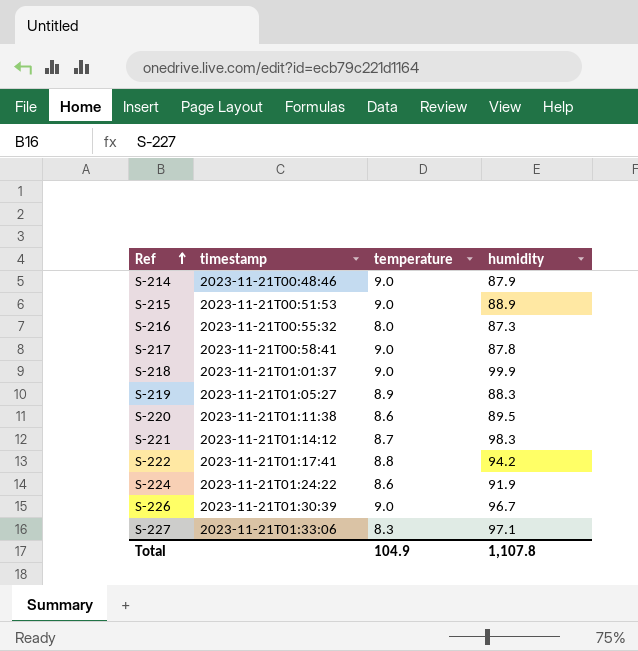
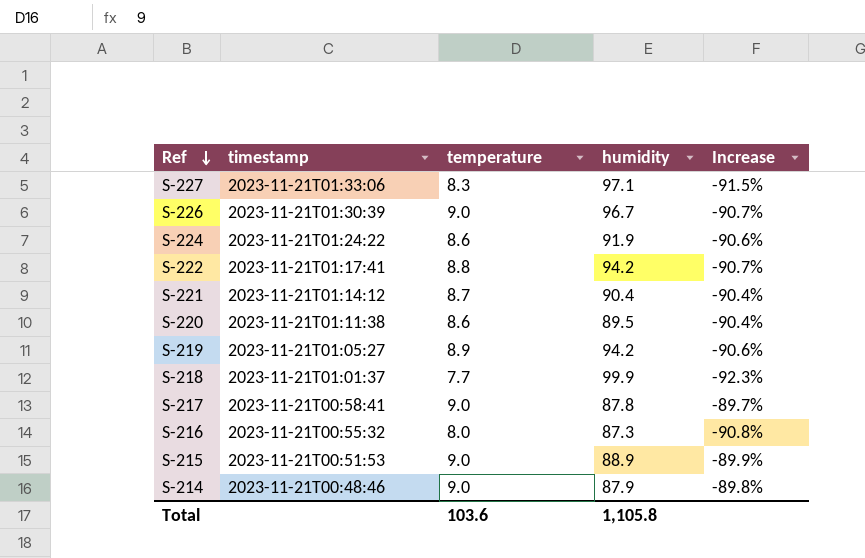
row order: Ref ascending -> Ref descending
column Increase | formula: none -> ([temperature] - [humidity]) / [humidity]
S-221 | humidity: 98.3 -> 90.4
S-219 | humidity: 88.3 -> 94.2
S-218 | temperature: 9.0 -> 7.7
Total | temperature: 104.9 -> 103.6
Total | humidity: 1,107.8 -> 1,105.8

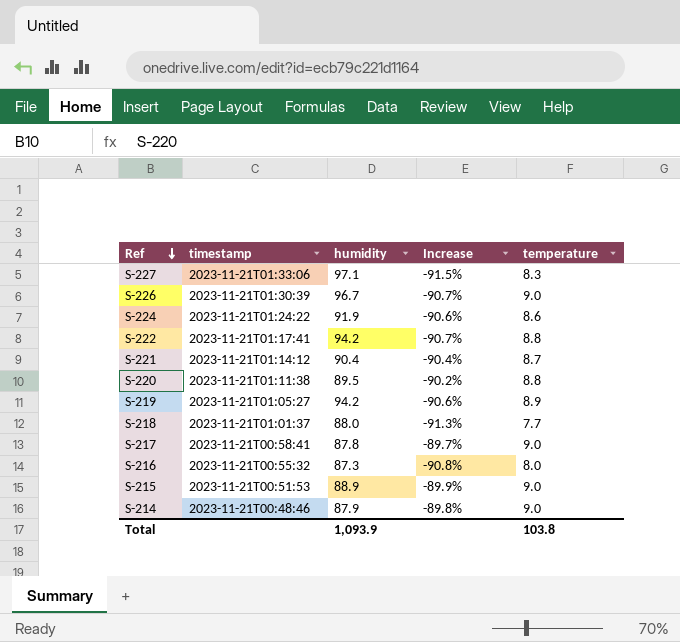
column temperature | position: 3 -> 5
S-220 | Increase: -90.4% -> -90.2%
S-220 | temperature: 8.6 -> 8.8
S-218 | humidity: 99.9 -> 88.0
S-218 | Increase: -92.3% -> -91.3%
Total | humidity: 1,105.8 -> 1,093.9
Total | temperature: 103.6 -> 103.8

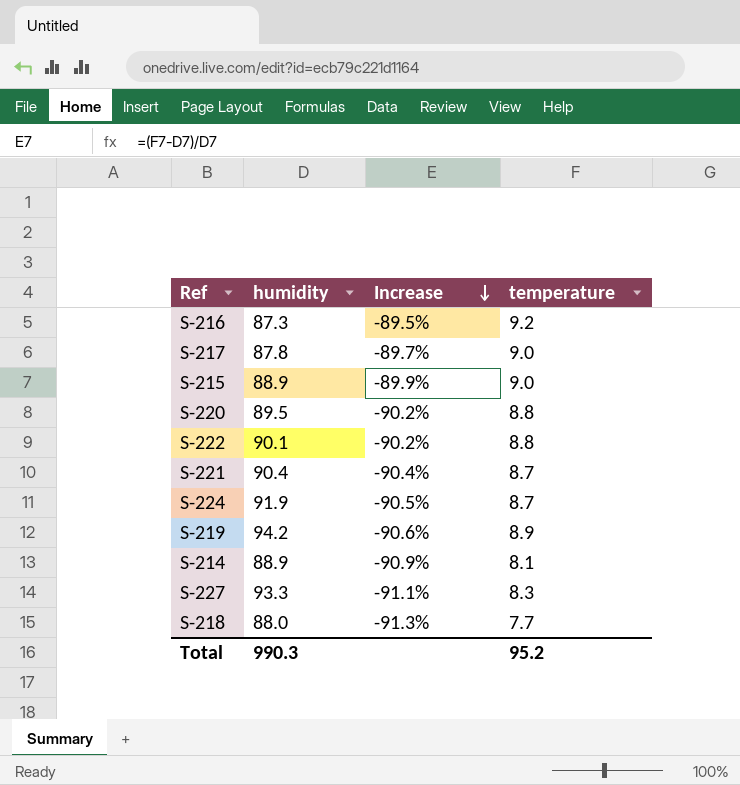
row order: Ref descending -> Increase descending
column timestamp | position: 2 -> none
row S-226: 2023-11-21T01:30:39 | 96.7 | -90.7% | 9.0 -> none
S-216 | Increase: -90.8% -> -89.5%
S-216 | temperature: 8.0 -> 9.2
S-222 | humidity: 94.2 -> 90.1
S-222 | Increase: -90.7% -> -90.2%
S-224 | Increase: -90.6% -> -90.5%
S-224 | temperature: 8.6 -> 8.7
S-214 | humidity: 87.9 -> 88.9
S-214 | Increase: -89.8% -> -90.9%
S-214 | temperature: 9.0 -> 8.1
S-227 | humidity: 97.1 -> 93.3
S-227 | Increase: -91.5% -> -91.1%
Total | humidity: 1,093.9 -> 990.3
Total | temperature: 103.8 -> 95.2

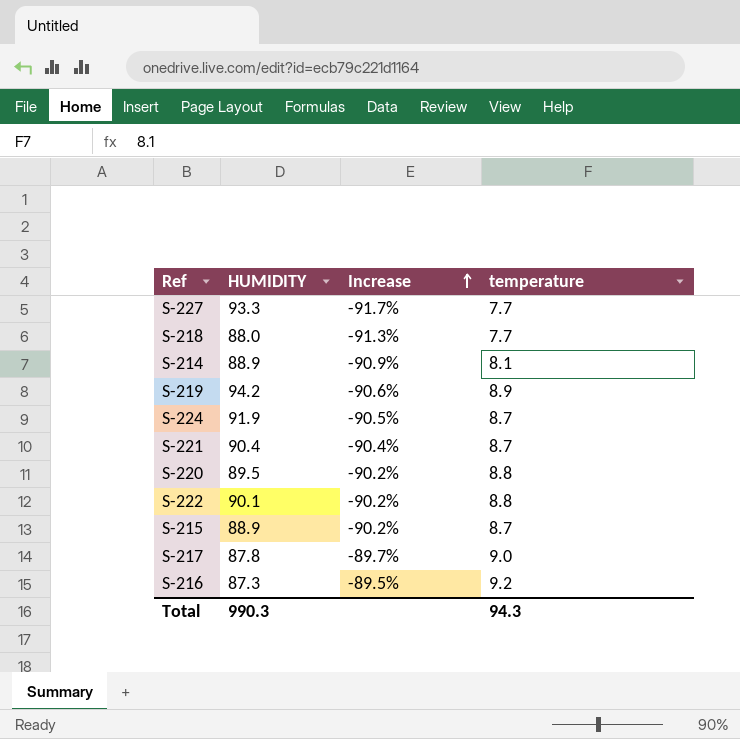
row order: Increase descending -> Increase ascending
column name: humidity -> HUMIDITY
S-227 | Increase: -91.1% -> -91.7%
S-227 | temperature: 8.3 -> 7.7
S-215 | Increase: -89.9% -> -90.2%
S-215 | temperature: 9.0 -> 8.7
Total | temperature: 95.2 -> 94.3

